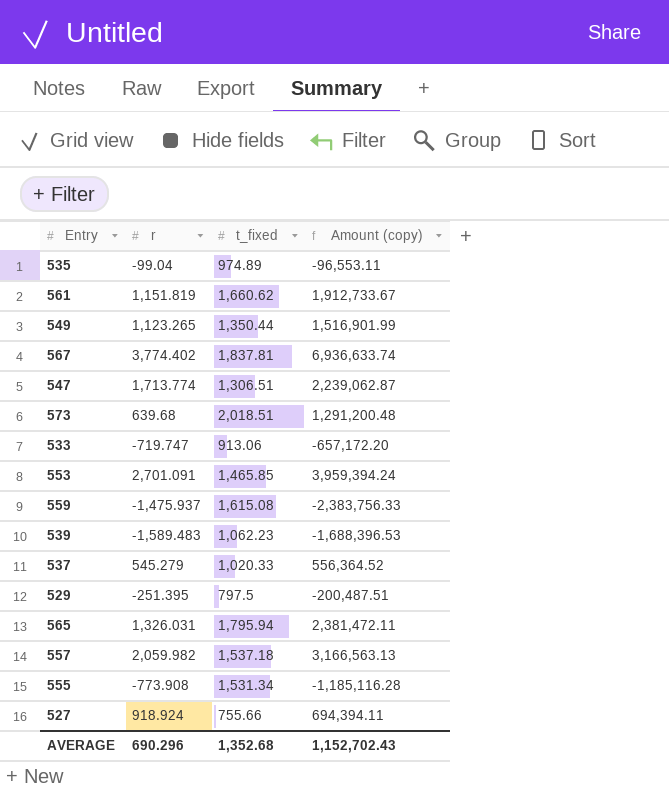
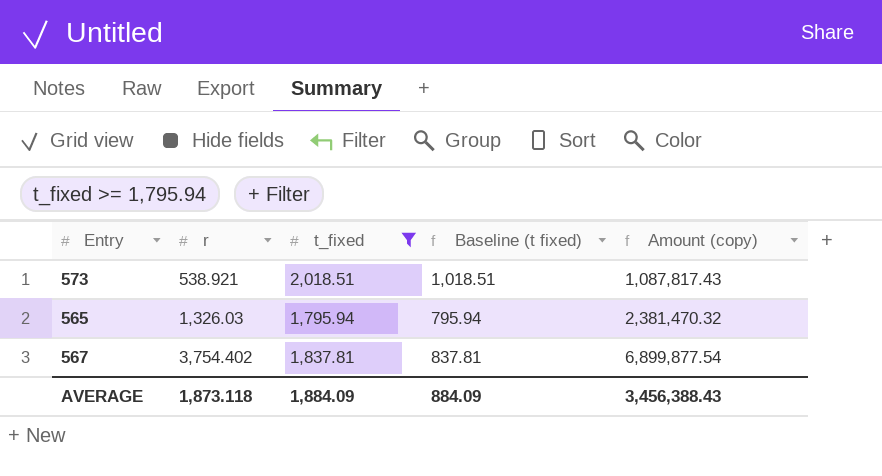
filter: none -> t_fixed >= 1,795.94
row order: none -> r ascending
column Baseline (t fixed) | formula: none -> [t_fixed] - 1000
573 | r: 639.68 -> 538.921
573 | Amount (copy): 1,291,200.48 -> 1,087,817.43
565 | r: 1,326.031 -> 1,326.03
565 | Amount (copy): 2,381,472.11 -> 2,381,470.32
567 | r: 3,774.402 -> 3,754.402
567 | Amount (copy): 6,936,633.74 -> 6,899,877.54
AVERAGE | r: 690.296 -> 1,873.118
AVERAGE | t_fixed: 1,352.68 -> 1,884.09
AVERAGE | Amount (copy): 1,152,702.43 -> 3,456,388.43

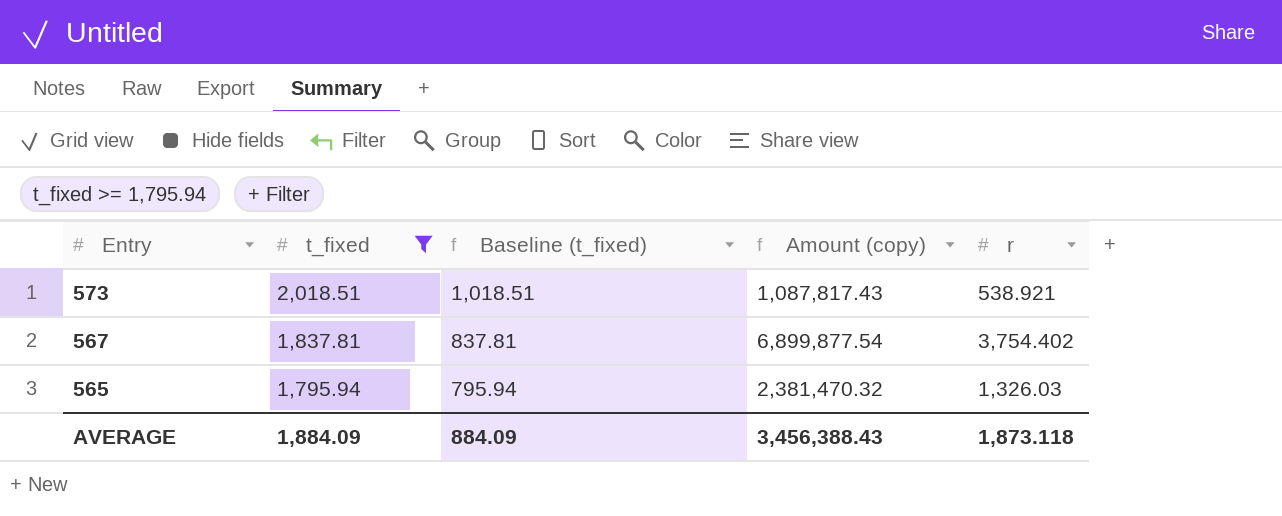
row order: r ascending -> Entry descending
column name: Baseline (t fixed) -> Baseline (t_fixed)
column r | position: 2 -> 5

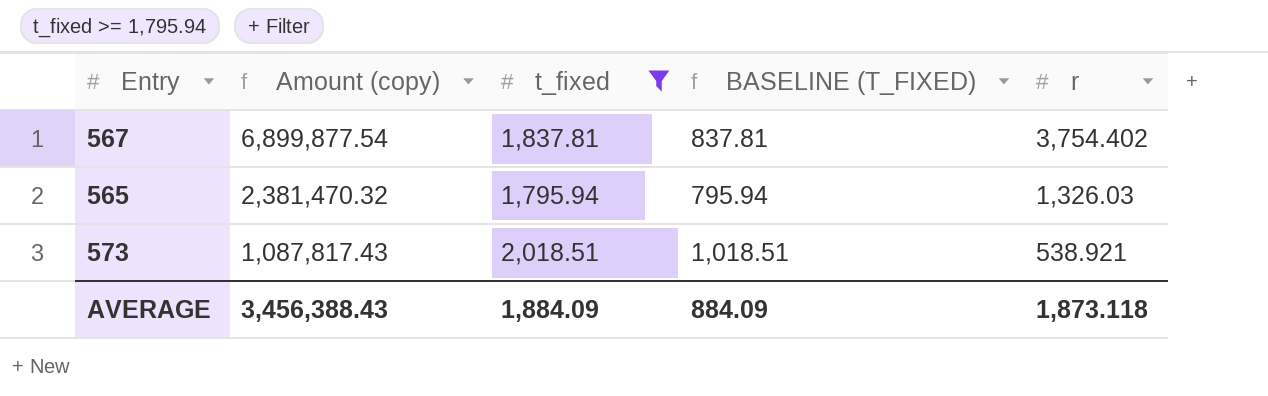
row order: Entry descending -> Amount (copy) descending
column Amount (copy) | position: 4 -> 2
column name: Baseline (t_fixed) -> BASELINE (T_FIXED)

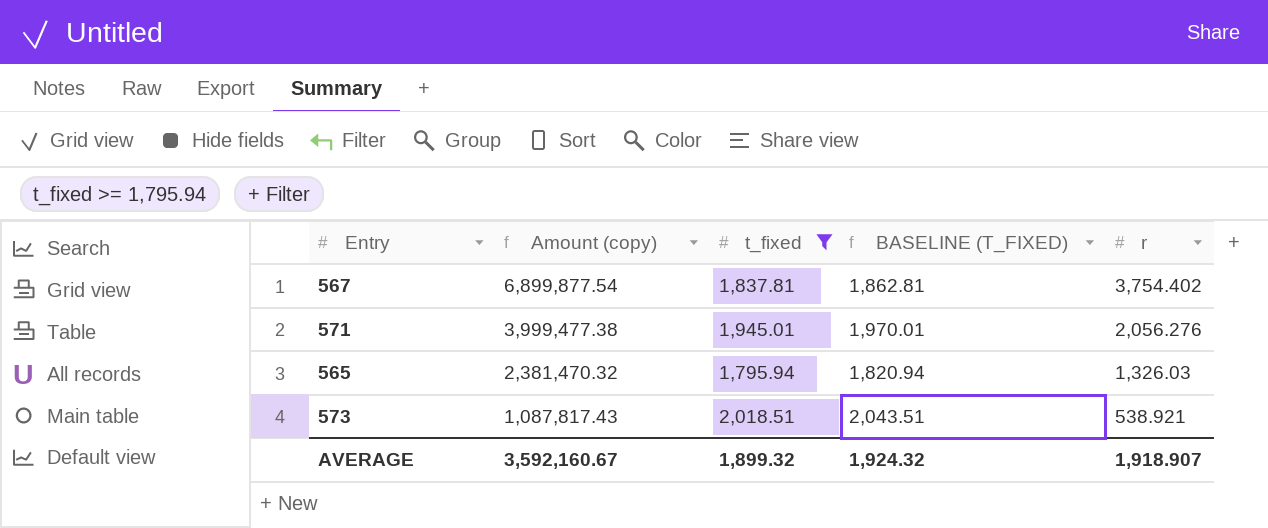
column BASELINE (T_FIXED) | formula: [t_fixed] - 1000 -> [t_fixed] + 25
row 571: none -> 3,999,477.38 | 1,945.01 | 1,970.01 | 2,056.276
AVERAGE | Amount (copy): 3,456,388.43 -> 3,592,160.67
AVERAGE | t_fixed: 1,884.09 -> 1,899.32
AVERAGE | BASELINE (T_FIXED): 884.09 -> 1,924.32
AVERAGE | r: 1,873.118 -> 1,918.907

